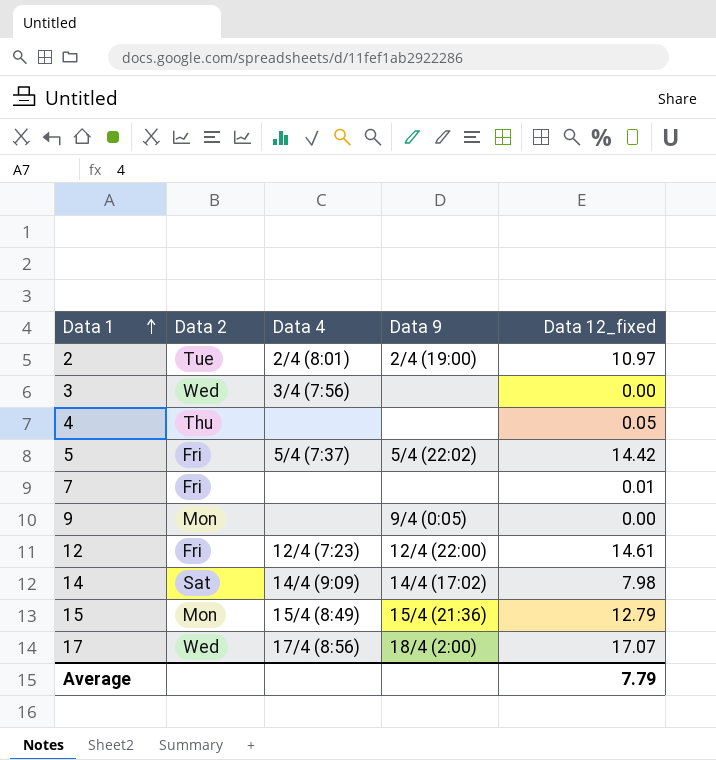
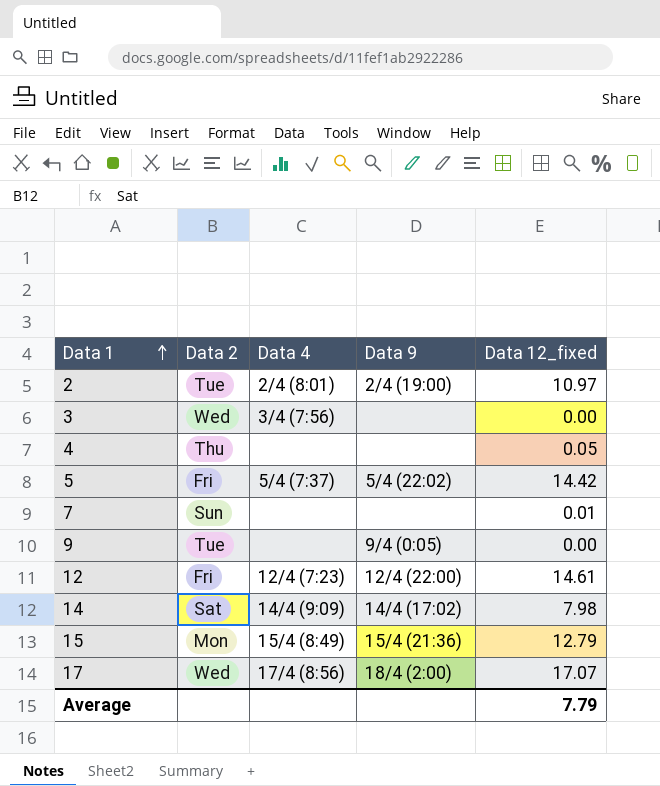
7 | Data 2: Fri -> Sun
9 | Data 2: Mon -> Tue

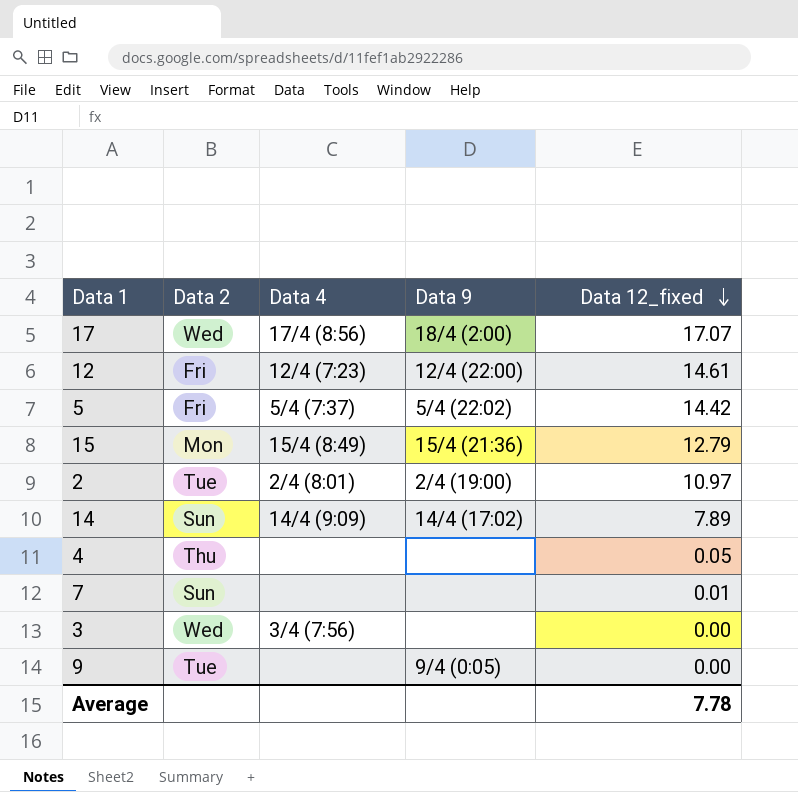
row order: Data 1 ascending -> Data 12_fixed descending
14 | Data 2: Sat -> Sun
14 | Data 12_fixed: 7.98 -> 7.89
Average | Data 12_fixed: 7.79 -> 7.78

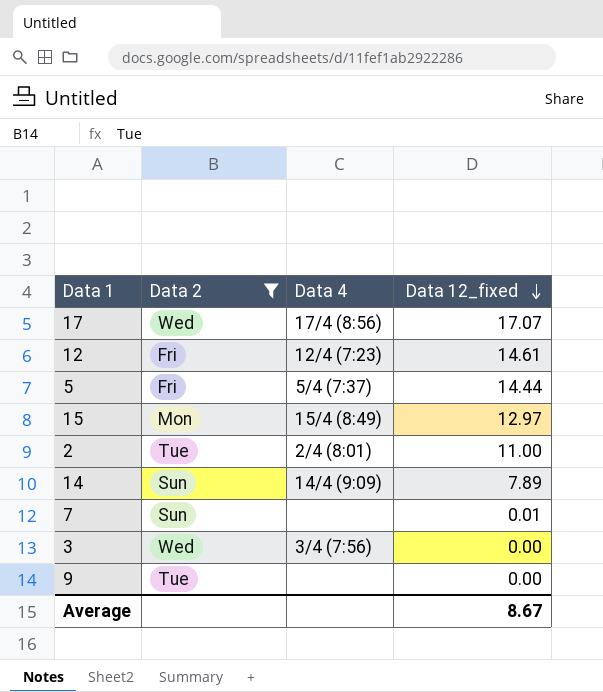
filter: none -> Data 2 != Thu
column Data 9 | position: 4 -> none
5 | Data 12_fixed: 14.42 -> 14.44
15 | Data 12_fixed: 12.79 -> 12.97
2 | Data 12_fixed: 10.97 -> 11.00
Average | Data 12_fixed: 7.78 -> 8.67

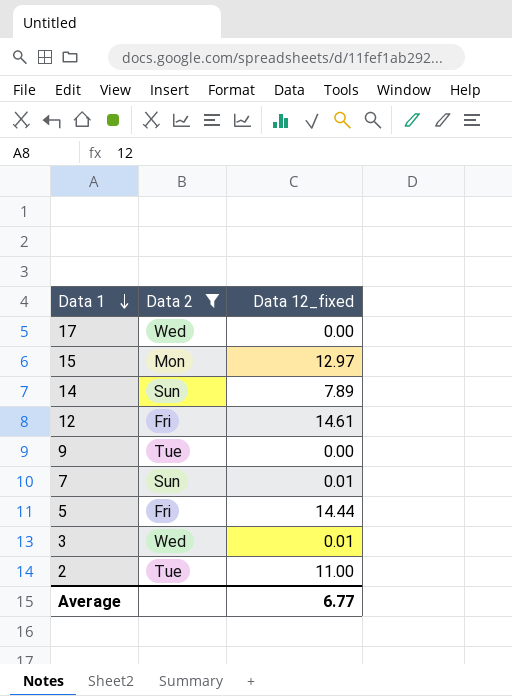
row order: Data 12_fixed descending -> Data 1 descending
column Data 4 | position: 3 -> none
17 | Data 12_fixed: 17.07 -> 0.00
3 | Data 12_fixed: 0.00 -> 0.01
Average | Data 12_fixed: 8.67 -> 6.77

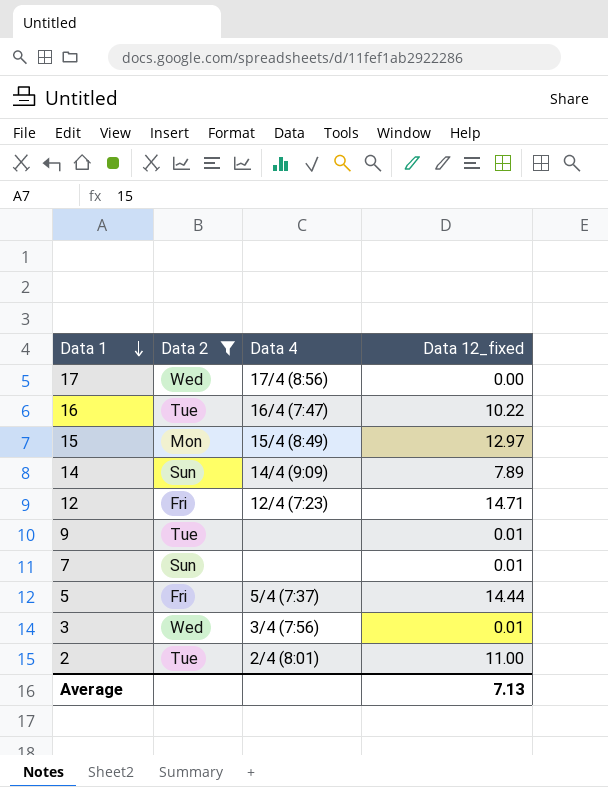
column Data 4 | position: none -> 3
row 16: none -> Tue | 16/4 (7:47) | 10.22
12 | Data 12_fixed: 14.61 -> 14.71
9 | Data 12_fixed: 0.00 -> 0.01
Average | Data 12_fixed: 6.77 -> 7.13

